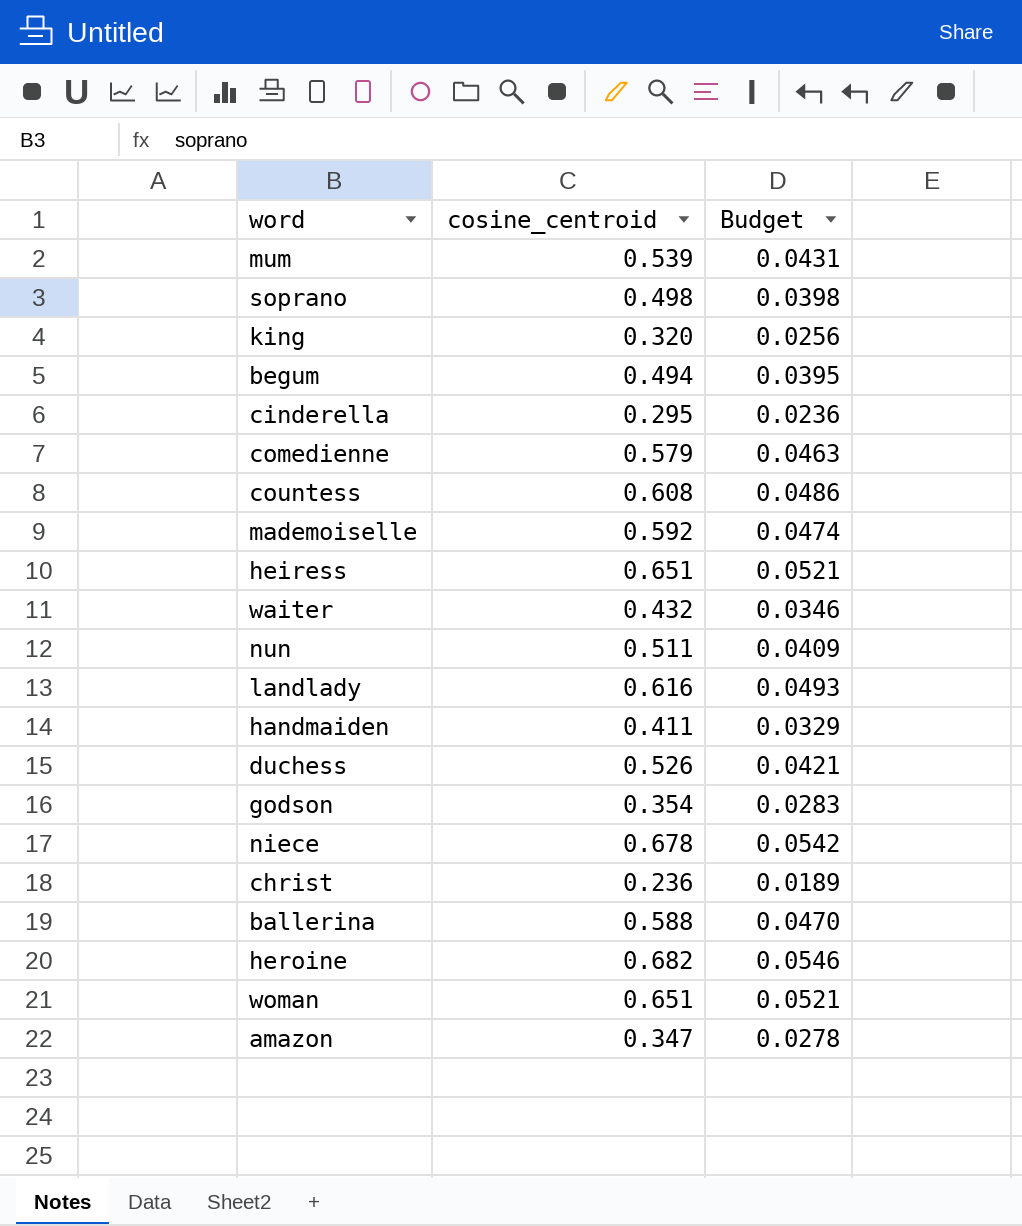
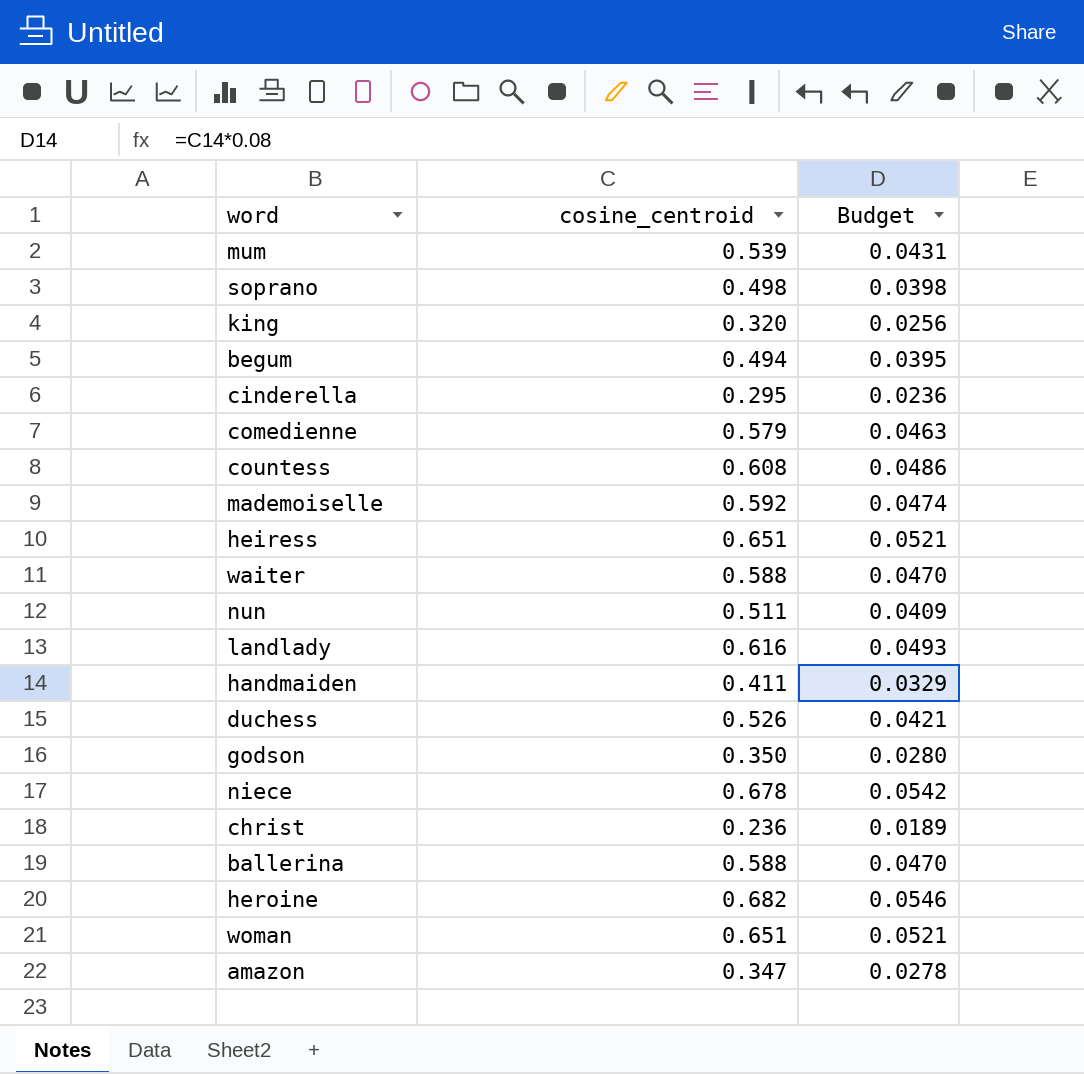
waiter | cosine_centroid: 0.432 -> 0.588
waiter | Budget: 0.0346 -> 0.0470
godson | cosine_centroid: 0.354 -> 0.350
godson | Budget: 0.0283 -> 0.0280

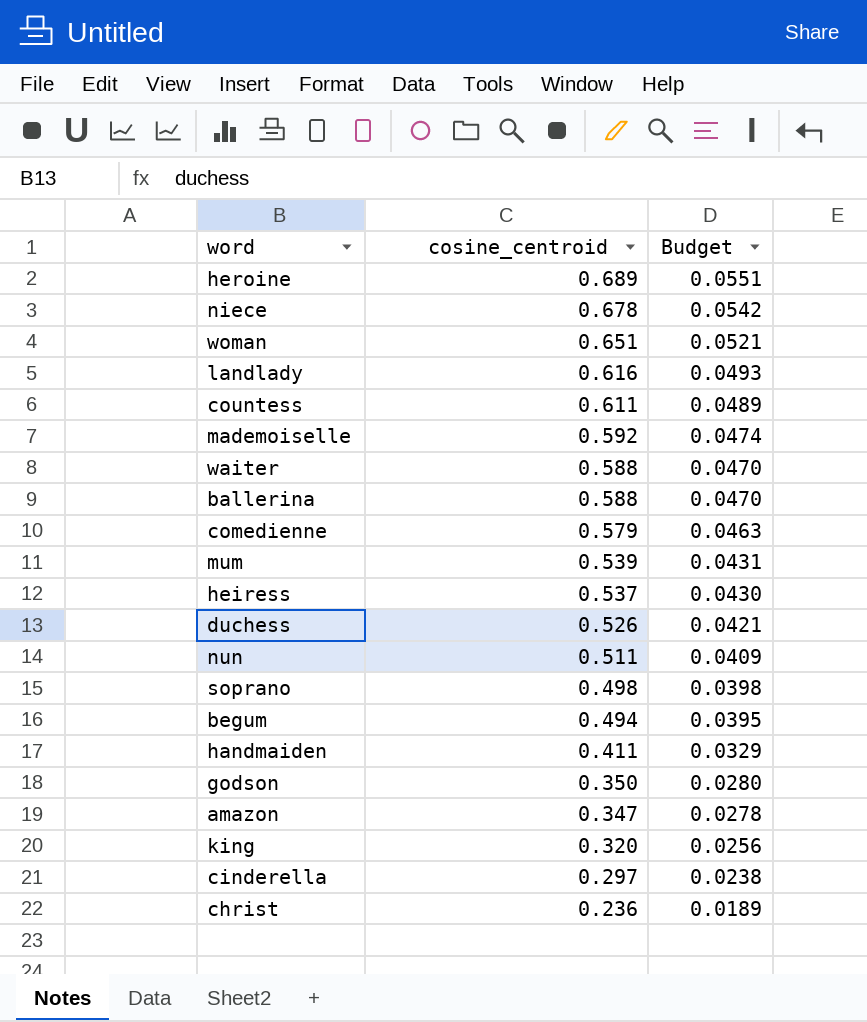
row order: none -> cosine_centroid descending
heroine | cosine_centroid: 0.682 -> 0.689
heroine | Budget: 0.0546 -> 0.0551
countess | cosine_centroid: 0.608 -> 0.611
countess | Budget: 0.0486 -> 0.0489
heiress | cosine_centroid: 0.651 -> 0.537
heiress | Budget: 0.0521 -> 0.0430
cinderella | cosine_centroid: 0.295 -> 0.297
cinderella | Budget: 0.0236 -> 0.0238

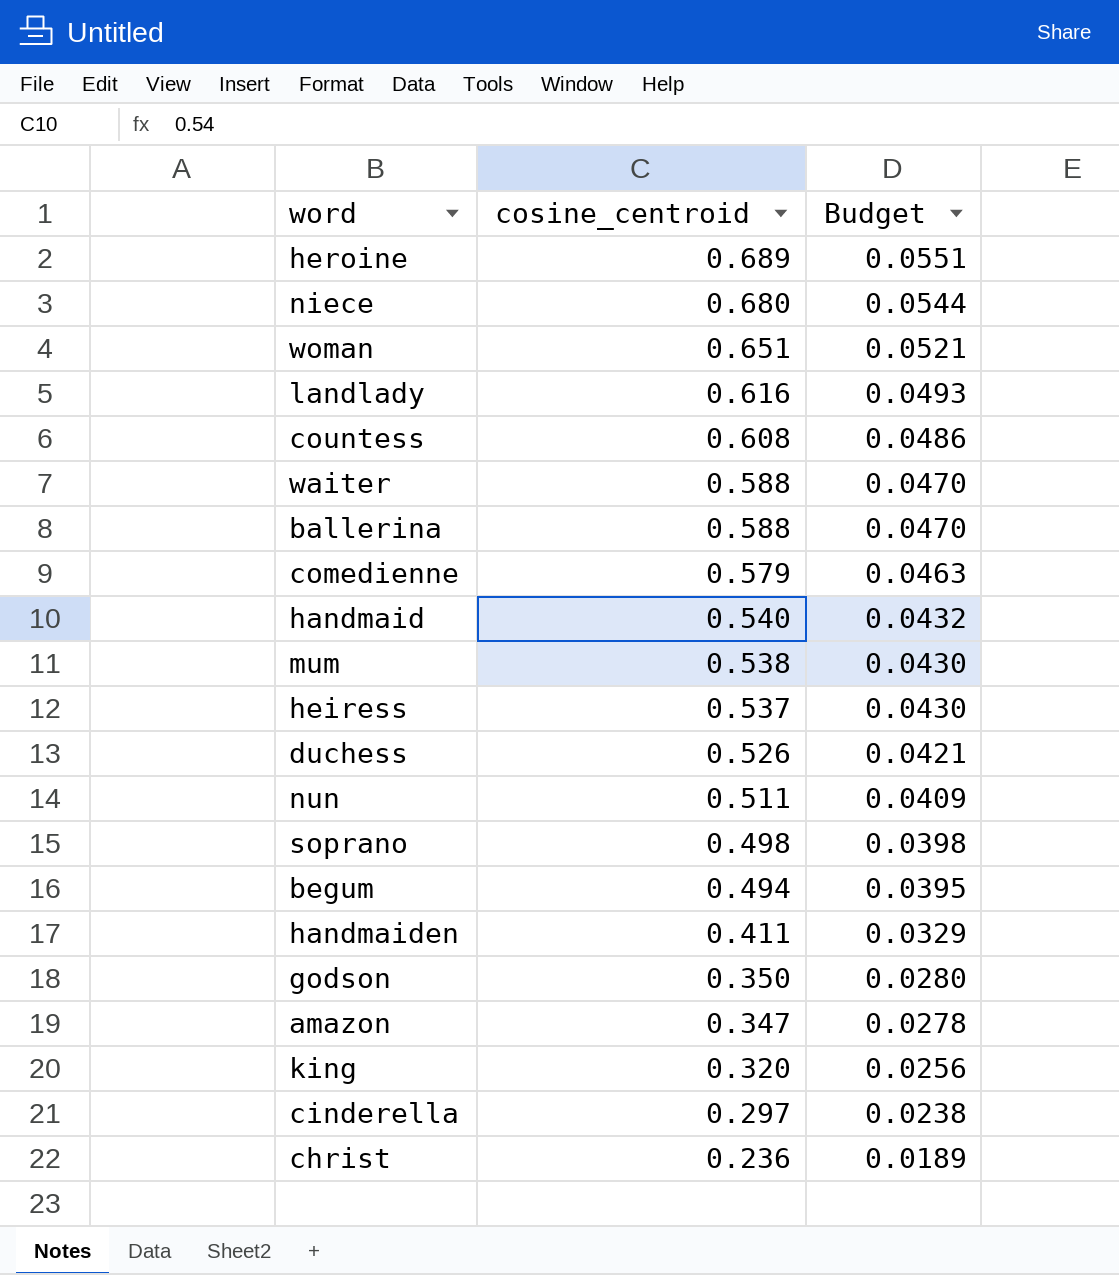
row mademoiselle: 0.592 | 0.0474 -> none
niece | cosine_centroid: 0.678 -> 0.680
niece | Budget: 0.0542 -> 0.0544
countess | cosine_centroid: 0.611 -> 0.608
countess | Budget: 0.0489 -> 0.0486
row handmaid: none -> 0.540 | 0.0432
mum | cosine_centroid: 0.539 -> 0.538
mum | Budget: 0.0431 -> 0.0430

